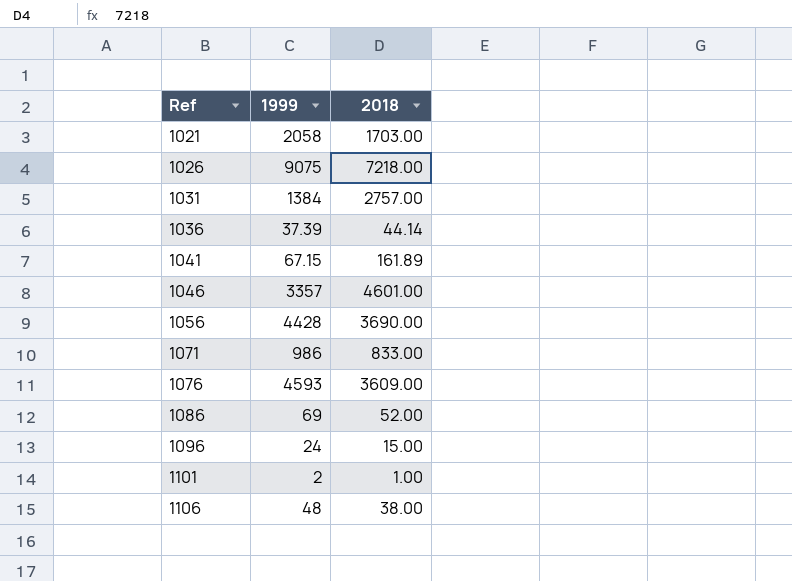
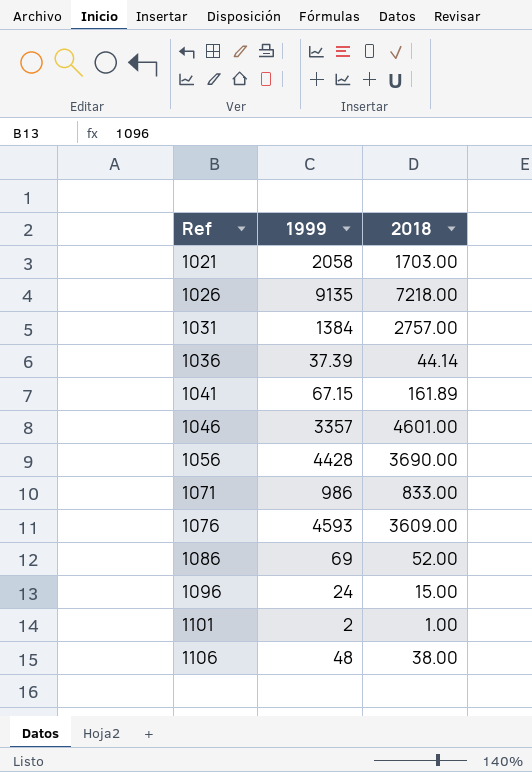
1026 | 1999: 9075 -> 9135

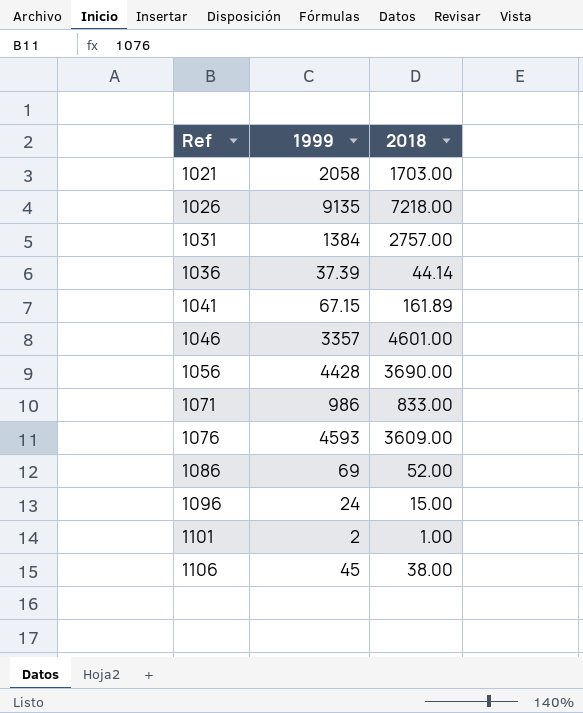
1106 | 1999: 48 -> 45

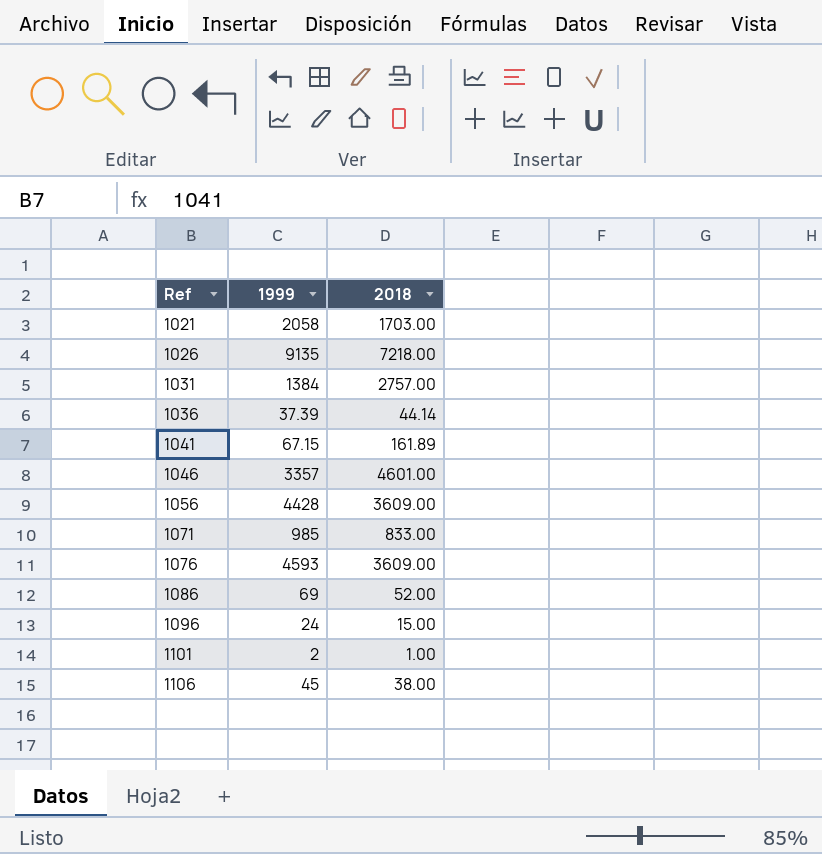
1056 | 2018: 3690.00 -> 3609.00
1071 | 1999: 986 -> 985

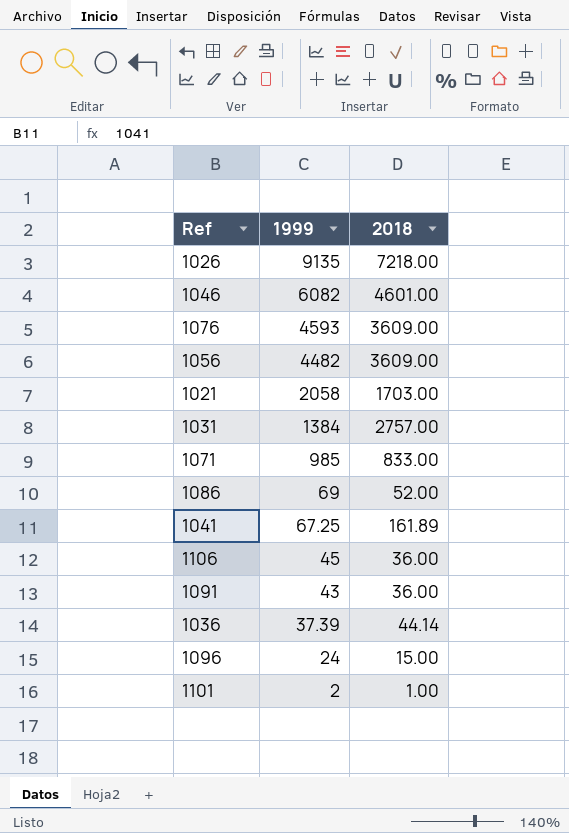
row order: Ref ascending -> 1999 descending
1046 | 1999: 3357 -> 6082
1056 | 1999: 4428 -> 4482
1041 | 1999: 67.15 -> 67.25
1106 | 2018: 38.00 -> 36.00
row 1091: none -> 43 | 36.00

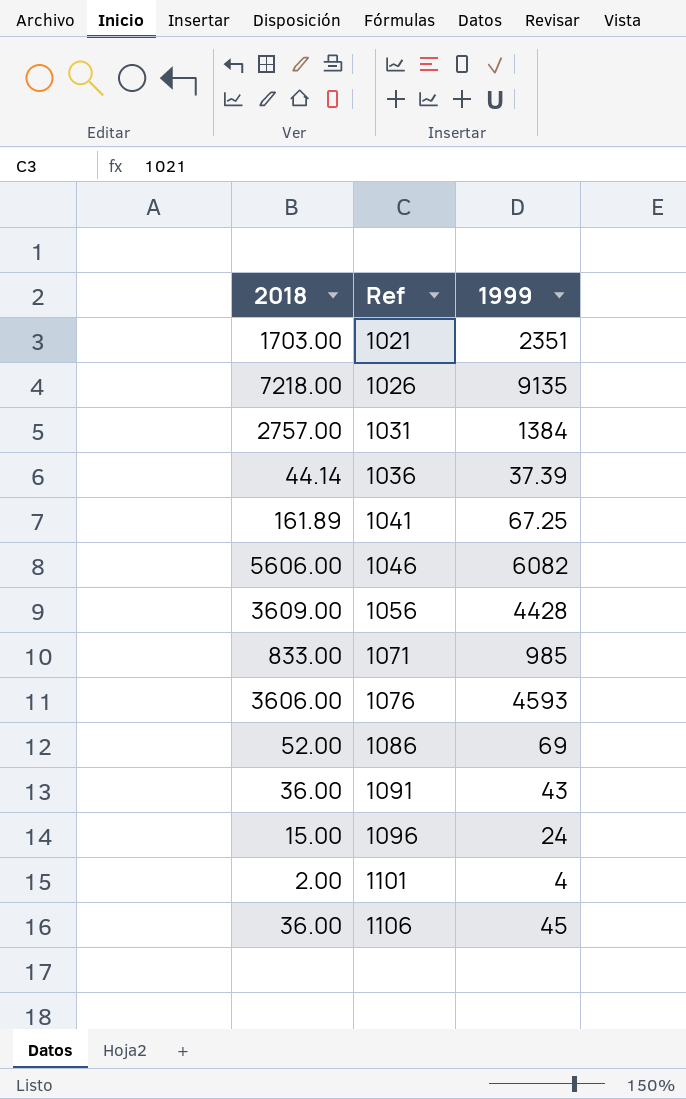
row order: 1999 descending -> Ref ascending
column 2018 | position: 3 -> 1
1021 | 1999: 2058 -> 2351
1046 | 2018: 4601.00 -> 5606.00
1056 | 1999: 4482 -> 4428
1076 | 2018: 3609.00 -> 3606.00
1101 | 2018: 1.00 -> 2.00
1101 | 1999: 2 -> 4

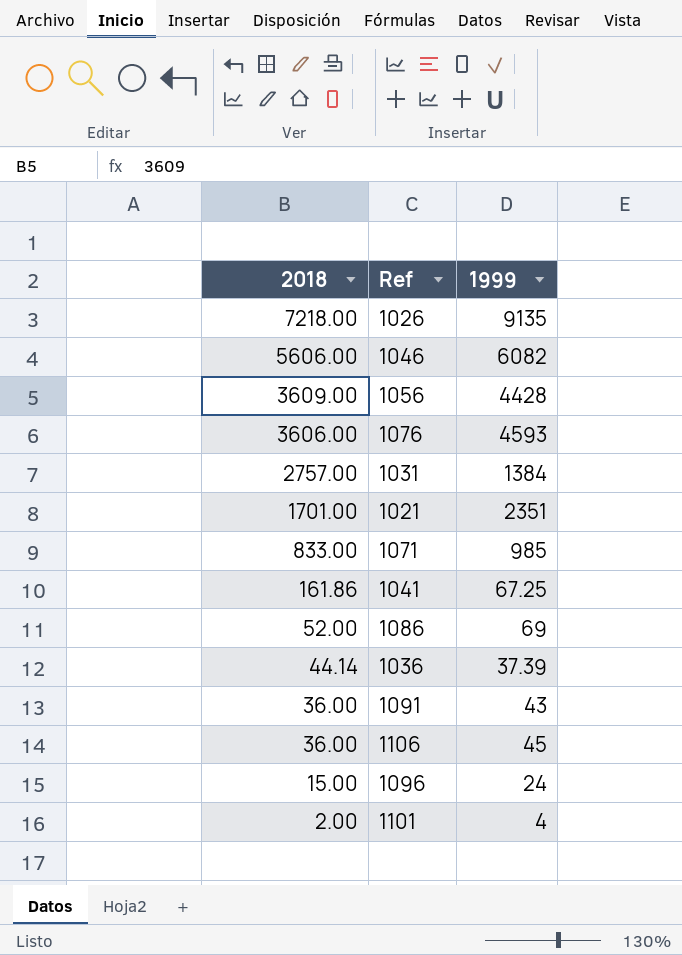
row order: Ref ascending -> 2018 descending
1021 | 2018: 1703.00 -> 1701.00
1041 | 2018: 161.89 -> 161.86

